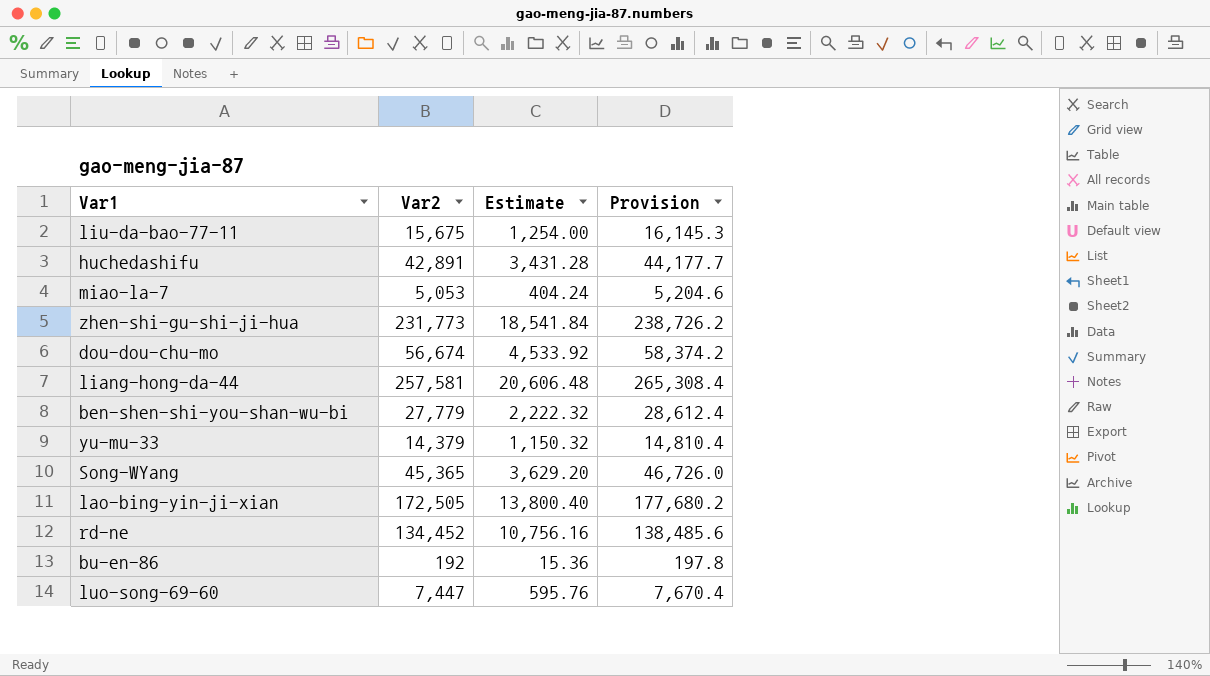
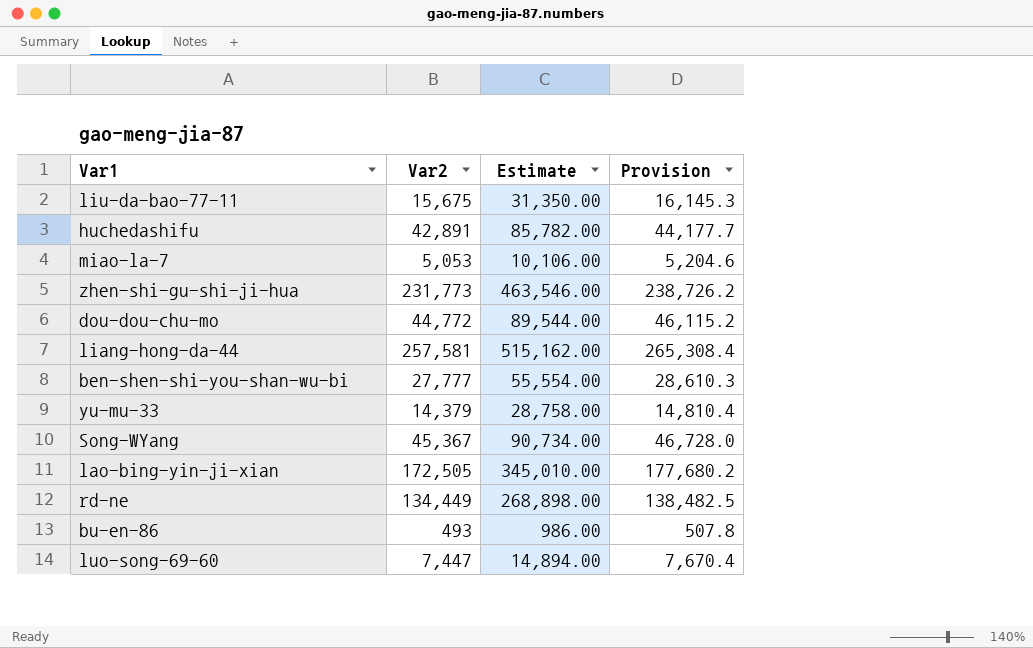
column Estimate | formula: [Var2] * 0.08 -> [Var2] * 2
dou-dou-chu-mo | Var2: 56,674 -> 44,772
dou-dou-chu-mo | Provision: 58,374.2 -> 46,115.2
ben-shen-shi-you-shan-wu-bi | Var2: 27,779 -> 27,777
ben-shen-shi-you-shan-wu-bi | Provision: 28,612.4 -> 28,610.3
Song-WYang | Var2: 45,365 -> 45,367
Song-WYang | Provision: 46,726.0 -> 46,728.0
rd-ne | Var2: 134,452 -> 134,449
rd-ne | Provision: 138,485.6 -> 138,482.5
bu-en-86 | Var2: 192 -> 493
bu-en-86 | Provision: 197.8 -> 507.8

